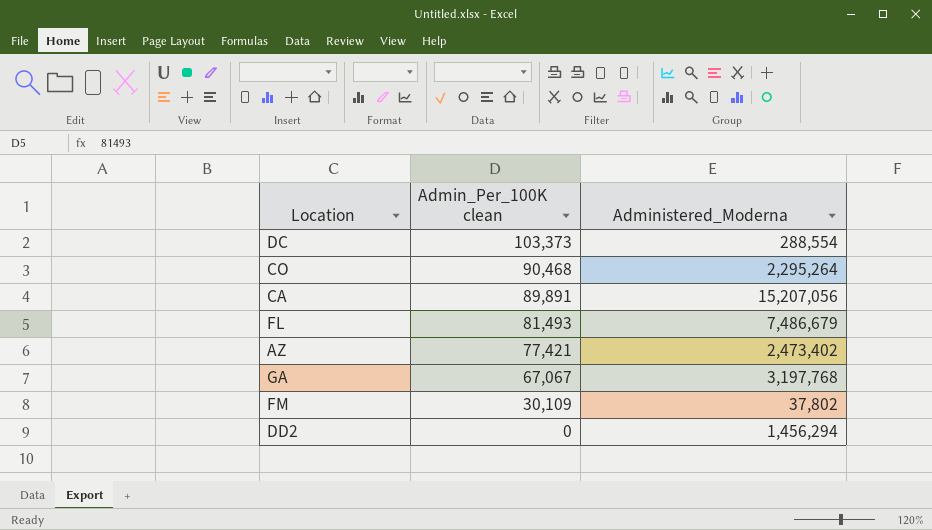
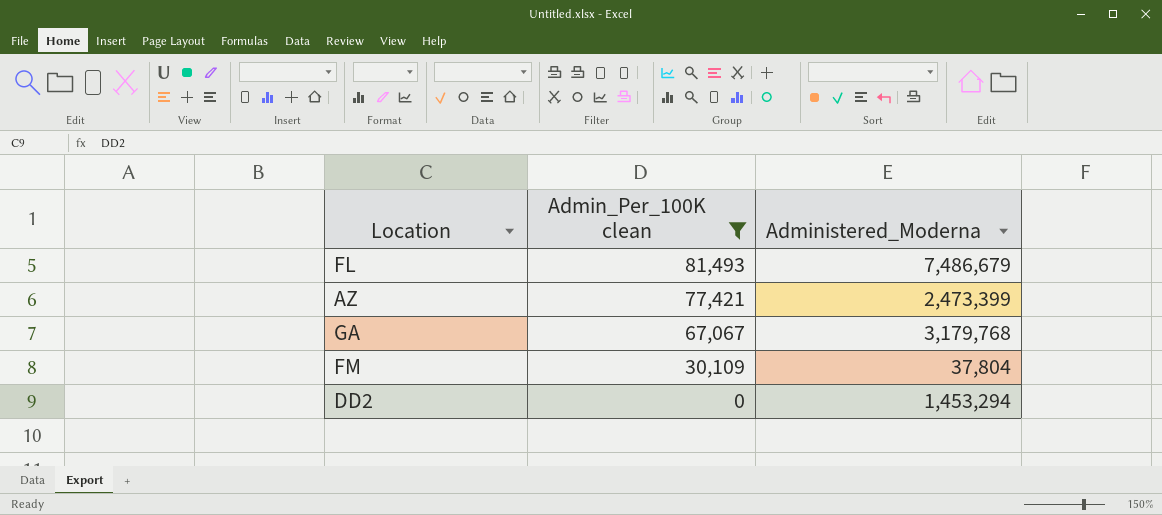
filter: none -> Admin_Per_100K clean <= 81,493
AZ | Administered_Moderna: 2,473,402 -> 2,473,399
GA | Administered_Moderna: 3,197,768 -> 3,179,768
FM | Administered_Moderna: 37,802 -> 37,804
DD2 | Administered_Moderna: 1,456,294 -> 1,453,294

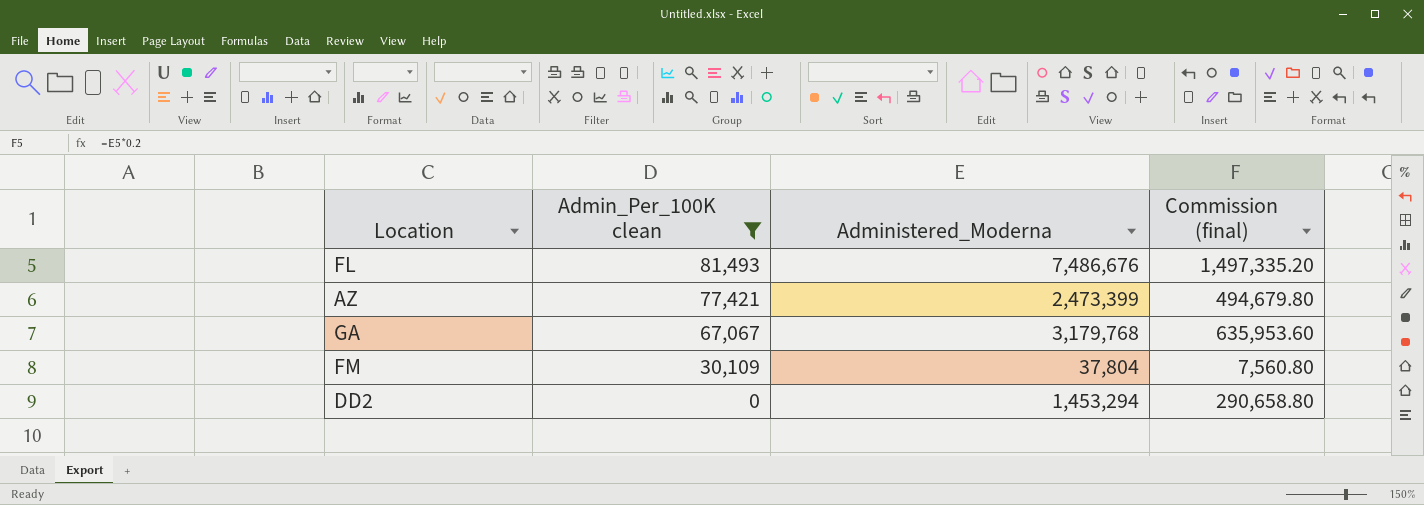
column Commission (final) | formula: none -> [Administered_Moderna] * 0.2
FL | Administered_Moderna: 7,486,679 -> 7,486,676

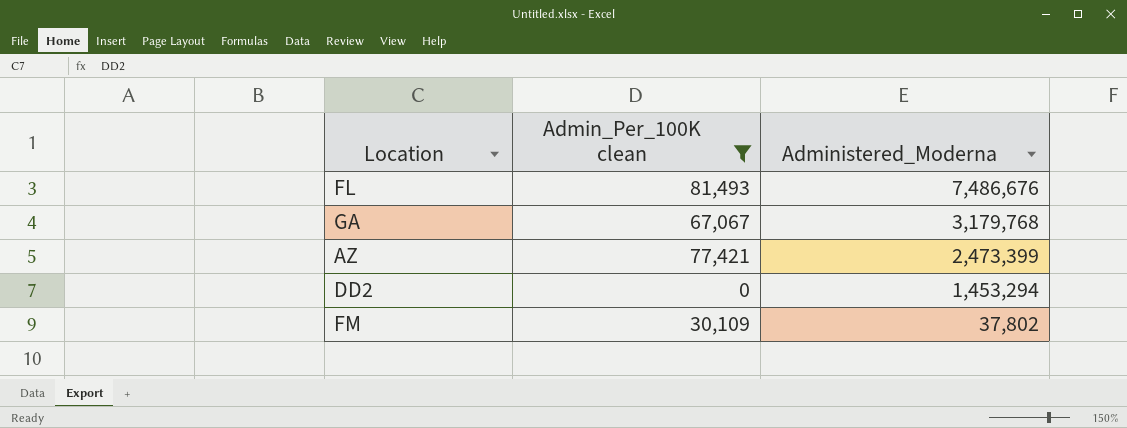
row order: Admin_Per_100K clean descending -> Administered_Moderna descending
column Commission (final) | formula: [Administered_Moderna] * 0.2 -> none
FM | Administered_Moderna: 37,804 -> 37,802

